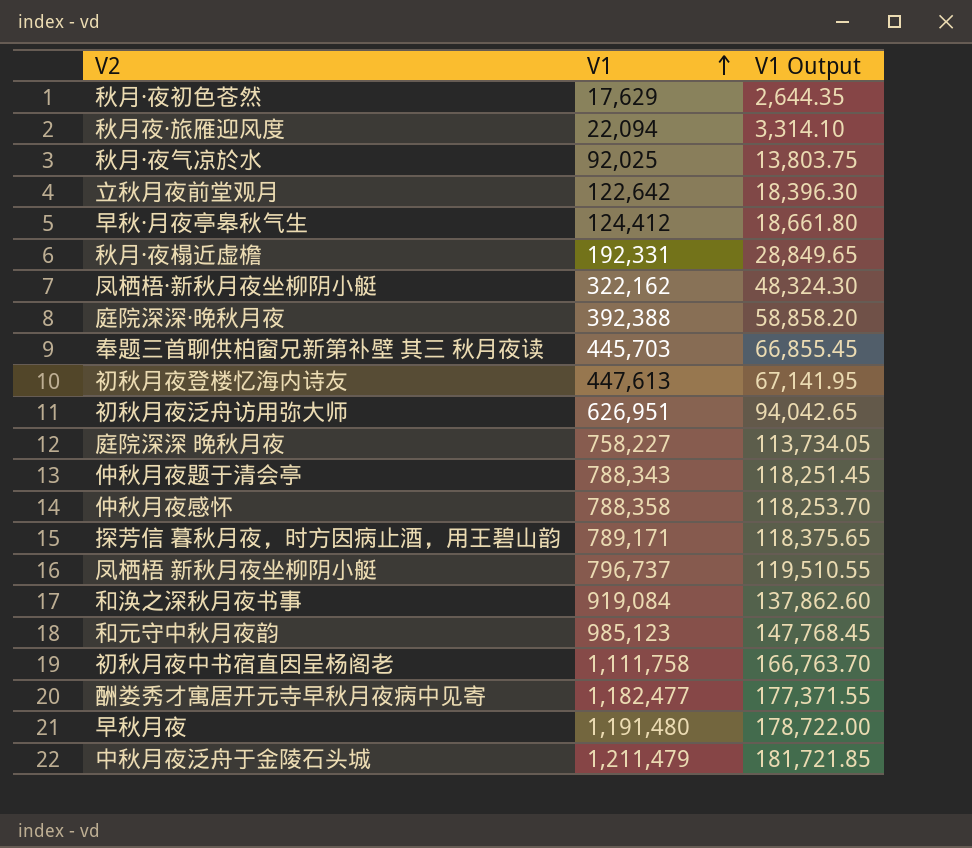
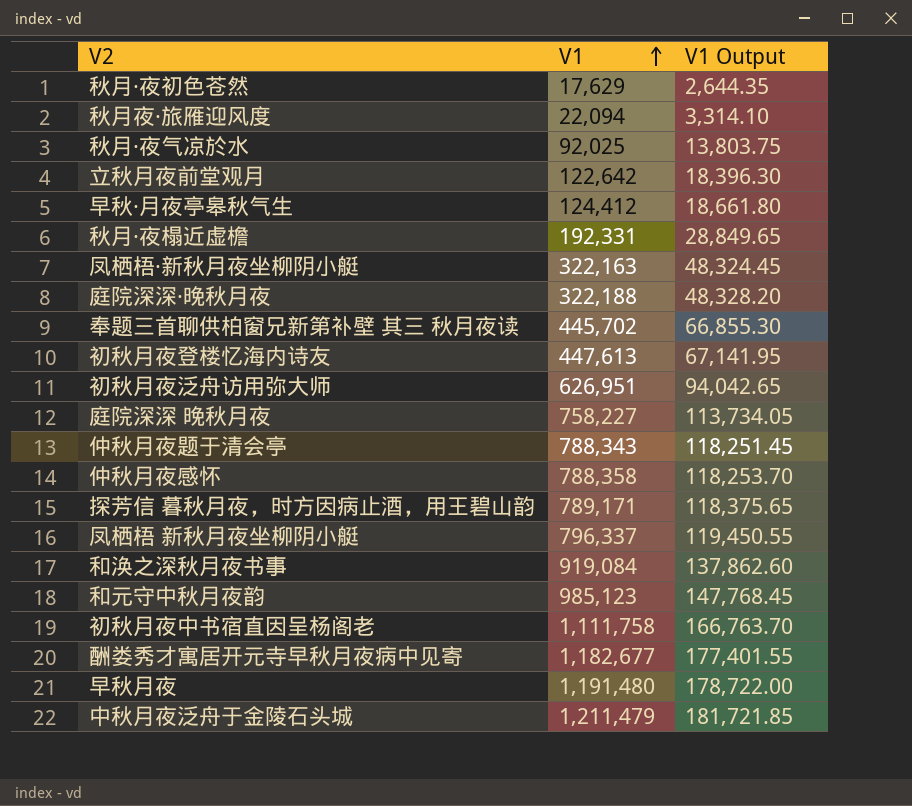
凤栖梧·新秋月夜坐柳阴小艇 | V1: 322,162 -> 322,163
凤栖梧·新秋月夜坐柳阴小艇 | V1 Output: 48,324.30 -> 48,324.45
庭院深深·晚秋月夜 | V1: 392,388 -> 322,188
庭院深深·晚秋月夜 | V1 Output: 58,858.20 -> 48,328.20
奉题三首聊供柏窗兄新第补壁 其三 秋月夜读 | V1: 445,703 -> 445,702
奉题三首聊供柏窗兄新第补壁 其三 秋月夜读 | V1 Output: 66,855.45 -> 66,855.30
凤栖梧 新秋月夜坐柳阴小艇 | V1: 796,737 -> 796,337
凤栖梧 新秋月夜坐柳阴小艇 | V1 Output: 119,510.55 -> 119,450.55
酬娄秀才寓居开元寺早秋月夜病中见寄 | V1: 1,182,477 -> 1,182,677
酬娄秀才寓居开元寺早秋月夜病中见寄 | V1 Output: 177,371.55 -> 177,401.55

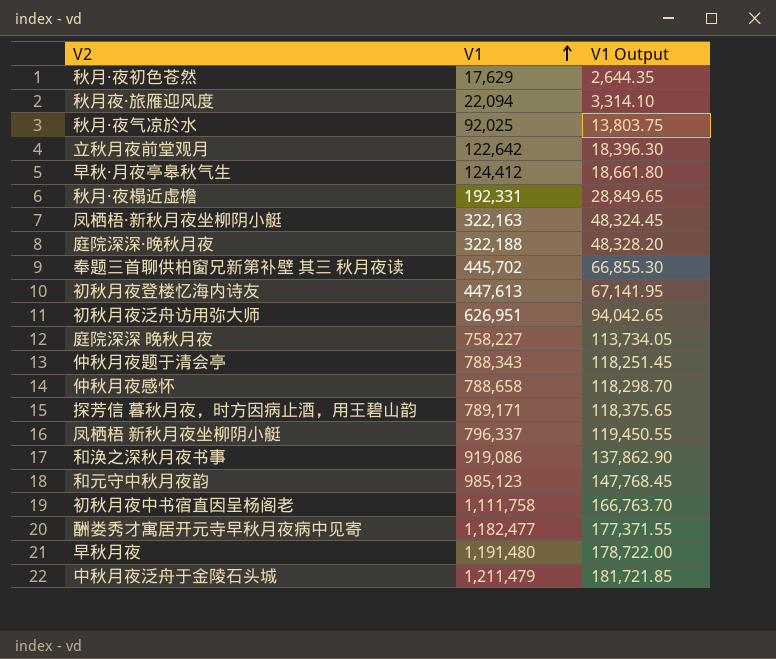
仲秋月夜感怀 | V1: 788,358 -> 788,658
仲秋月夜感怀 | V1 Output: 118,253.70 -> 118,298.70
和涣之深秋月夜书事 | V1: 919,084 -> 919,086
和涣之深秋月夜书事 | V1 Output: 137,862.60 -> 137,862.90
酬娄秀才寓居开元寺早秋月夜病中见寄 | V1: 1,182,677 -> 1,182,477
酬娄秀才寓居开元寺早秋月夜病中见寄 | V1 Output: 177,401.55 -> 177,371.55

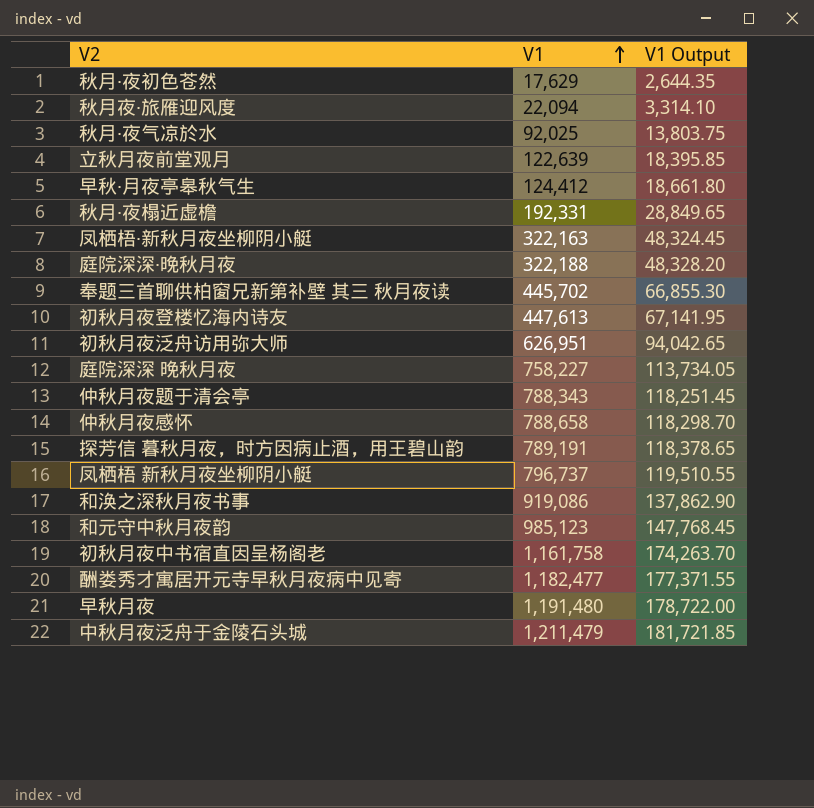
立秋月夜前堂观月 | V1: 122,642 -> 122,639
立秋月夜前堂观月 | V1 Output: 18,396.30 -> 18,395.85
探芳信 暮秋月夜，时方因病止酒，用王碧山韵 | V1: 789,171 -> 789,191
探芳信 暮秋月夜，时方因病止酒，用王碧山韵 | V1 Output: 118,375.65 -> 118,378.65
凤栖梧 新秋月夜坐柳阴小艇 | V1: 796,337 -> 796,737
凤栖梧 新秋月夜坐柳阴小艇 | V1 Output: 119,450.55 -> 119,510.55
初秋月夜中书宿直因呈杨阁老 | V1: 1,111,758 -> 1,161,758
初秋月夜中书宿直因呈杨阁老 | V1 Output: 166,763.70 -> 174,263.70

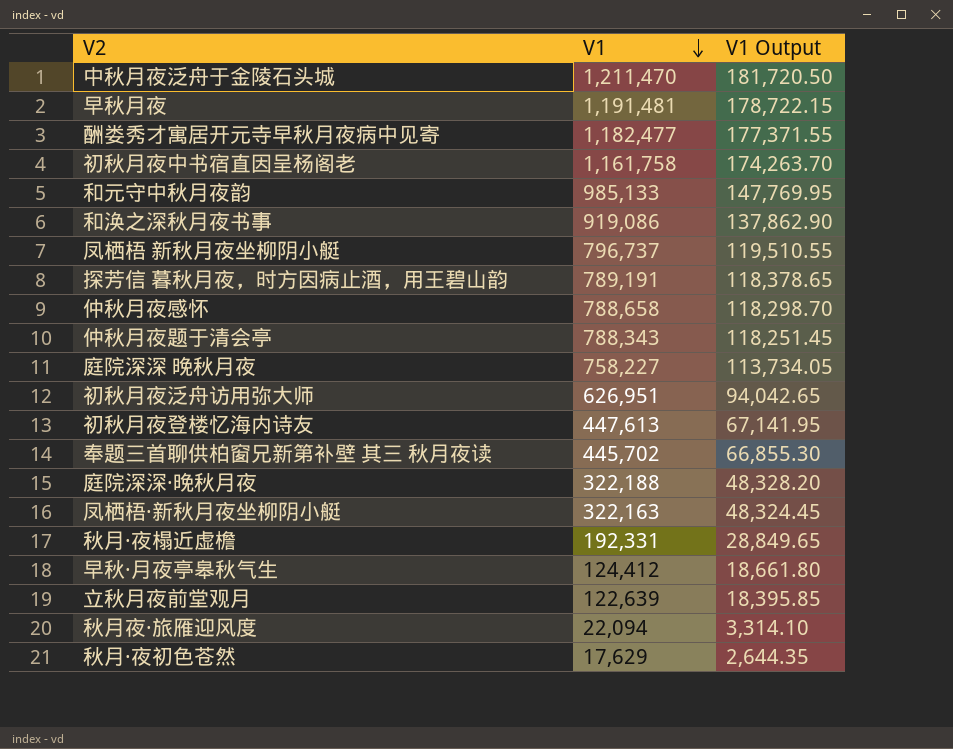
row order: V1 ascending -> V1 descending
row 秋月·夜气凉於水: 92,025 | 13,803.75 -> none
中秋月夜泛舟于金陵石头城 | V1: 1,211,479 -> 1,211,470
中秋月夜泛舟于金陵石头城 | V1 Output: 181,721.85 -> 181,720.50
早秋月夜 | V1: 1,191,480 -> 1,191,481
早秋月夜 | V1 Output: 178,722.00 -> 178,722.15
和元守中秋月夜韵 | V1: 985,123 -> 985,133
和元守中秋月夜韵 | V1 Output: 147,768.45 -> 147,769.95

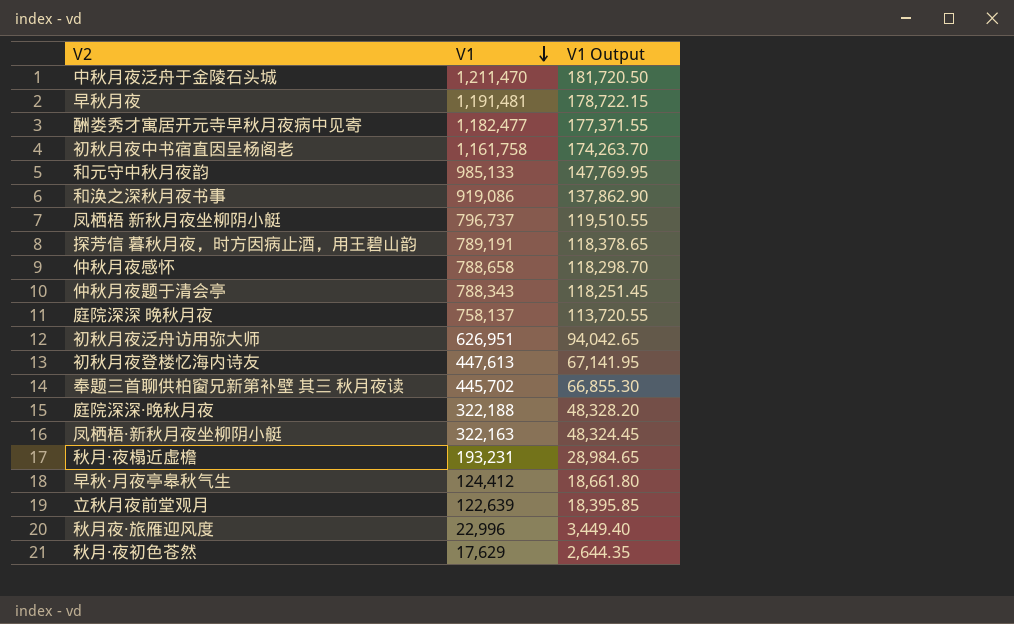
庭院深深 晚秋月夜 | V1: 758,227 -> 758,137
庭院深深 晚秋月夜 | V1 Output: 113,734.05 -> 113,720.55
秋月·夜榻近虚檐 | V1: 192,331 -> 193,231
秋月·夜榻近虚檐 | V1 Output: 28,849.65 -> 28,984.65
秋月夜·旅雁迎风度 | V1: 22,094 -> 22,996
秋月夜·旅雁迎风度 | V1 Output: 3,314.10 -> 3,449.40

